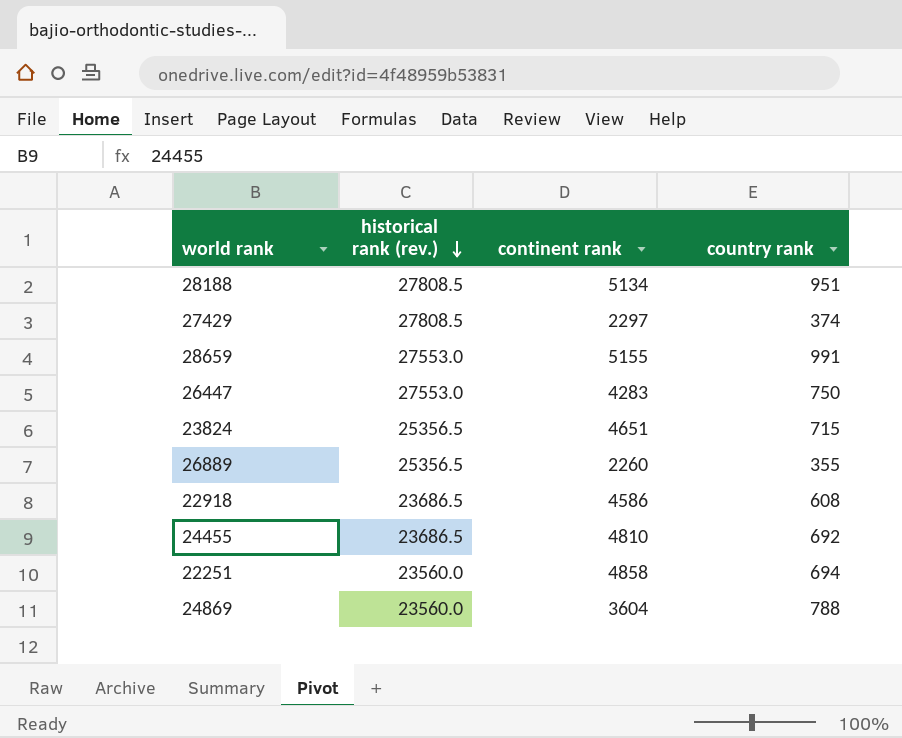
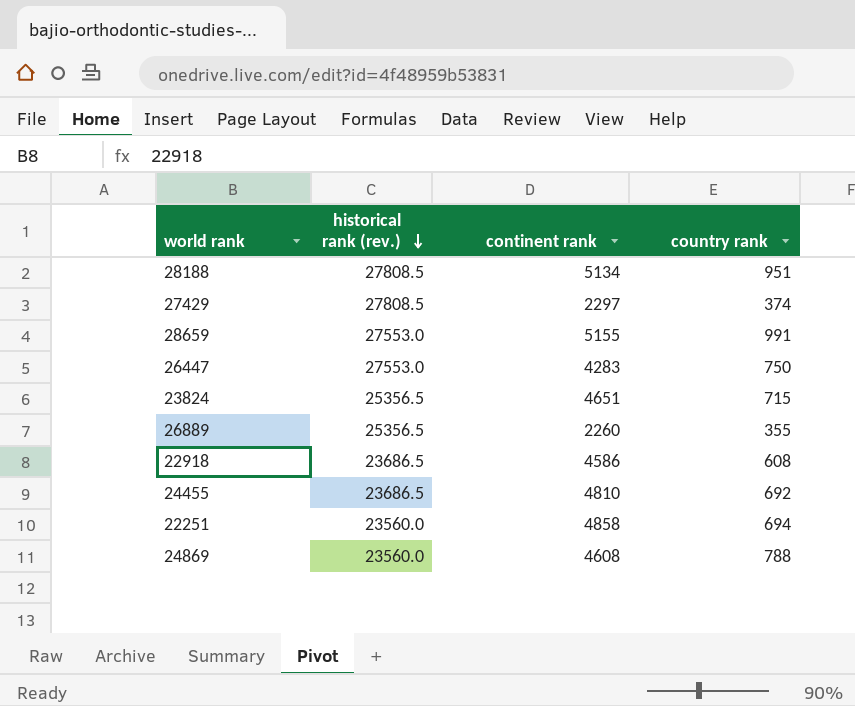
24869 | continent rank: 3604 -> 4608

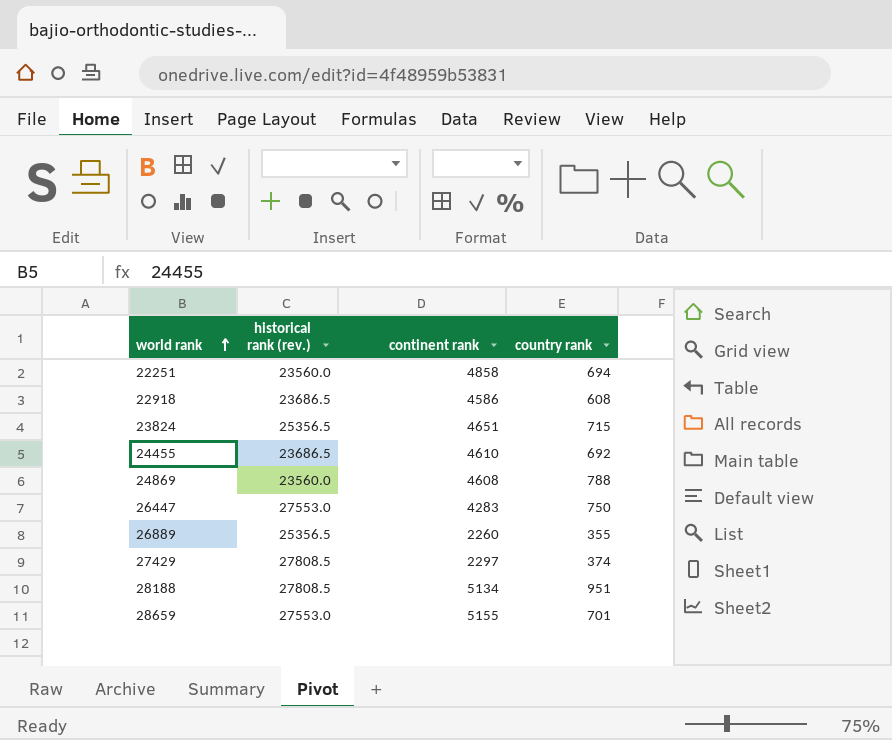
row order: historical rank (rev.) descending -> world rank ascending
24455 | continent rank: 4810 -> 4610
28659 | country rank: 991 -> 701

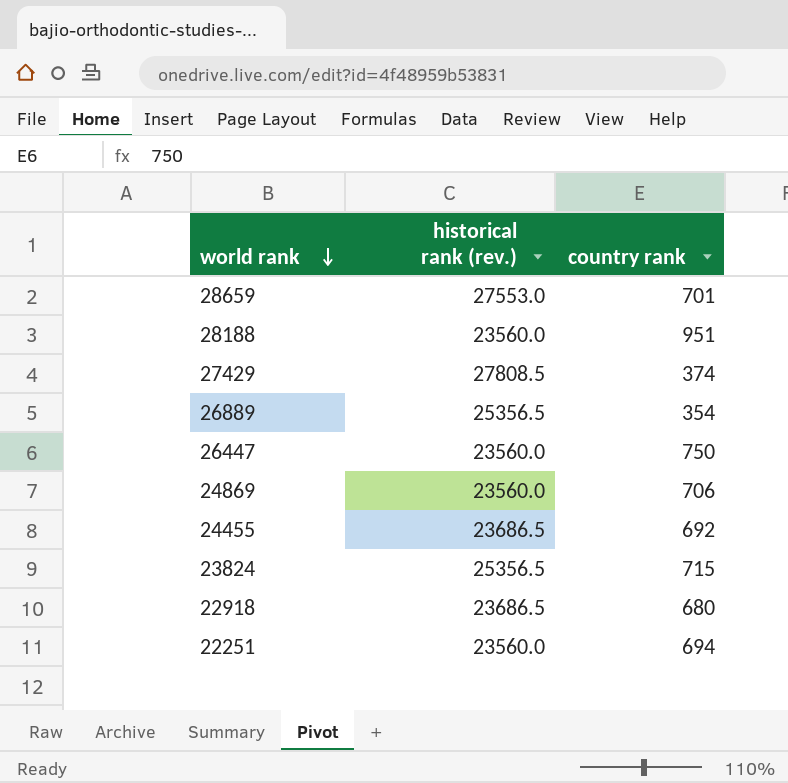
row order: world rank ascending -> world rank descending
column continent rank | position: 3 -> none
28188 | historical rank (rev.): 27808.5 -> 23560.0
26889 | country rank: 355 -> 354
26447 | historical rank (rev.): 27553.0 -> 23560.0
24869 | country rank: 788 -> 706
22918 | country rank: 608 -> 680

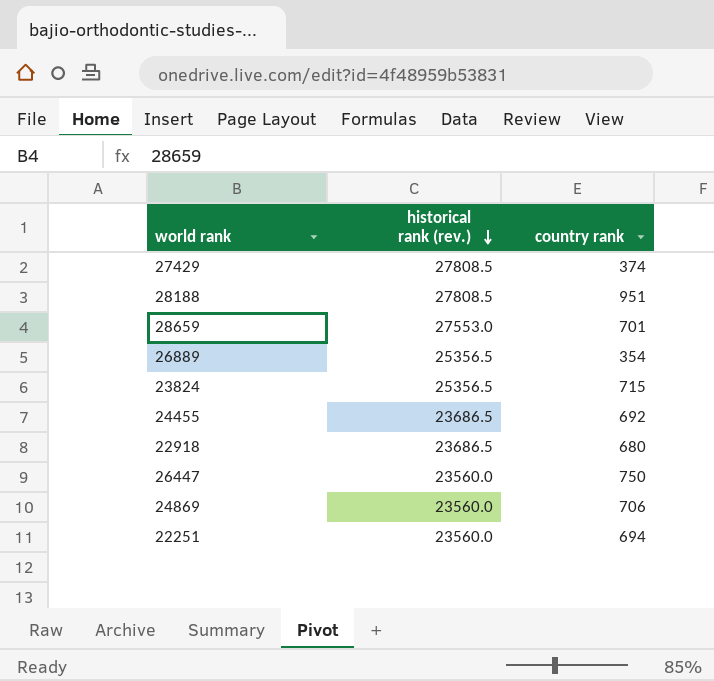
row order: world rank descending -> historical rank (rev.) descending
28188 | historical rank (rev.): 23560.0 -> 27808.5

